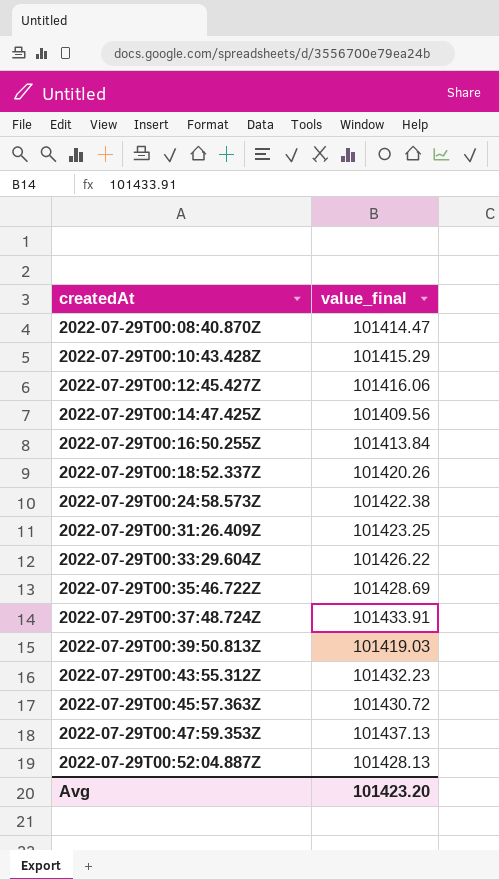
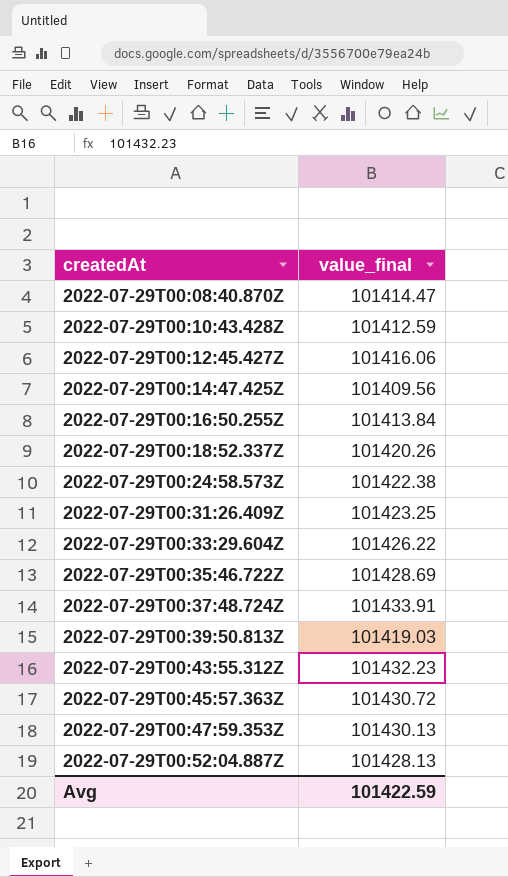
2022-07-29T00:10:43.428Z | value_final: 101415.29 -> 101412.59
2022-07-29T00:47:59.353Z | value_final: 101437.13 -> 101430.13
Avg | value_final: 101423.20 -> 101422.59

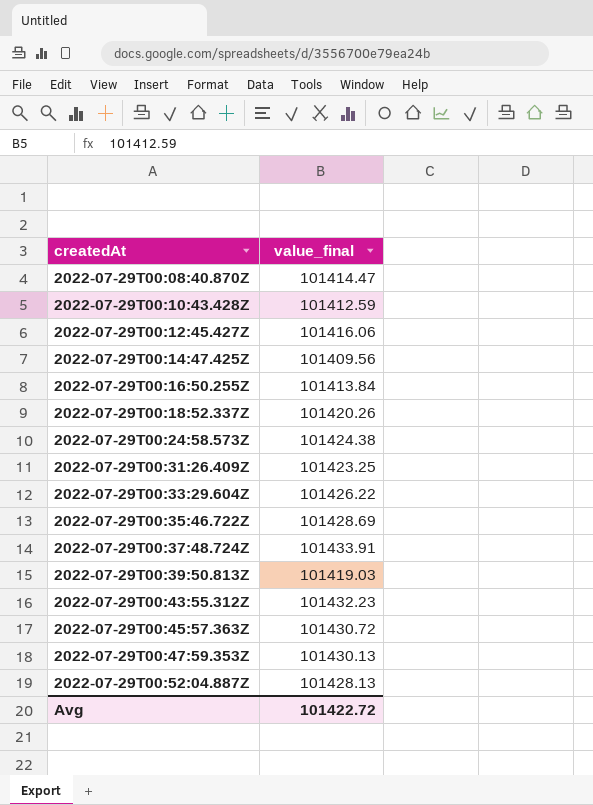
2022-07-29T00:24:58.573Z | value_final: 101422.38 -> 101424.38
Avg | value_final: 101422.59 -> 101422.72

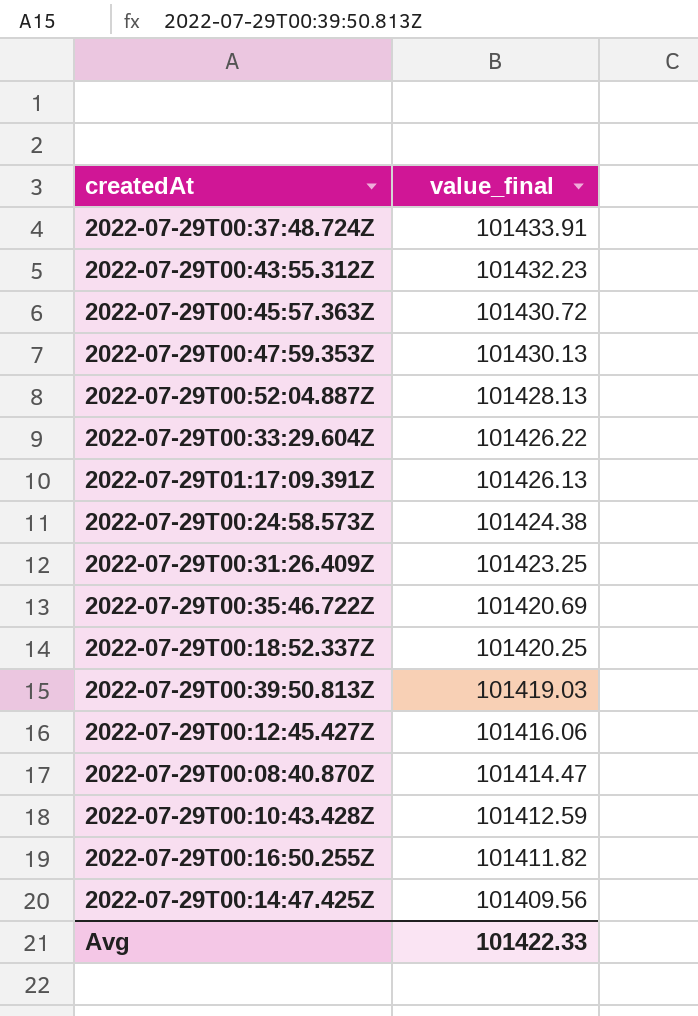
row order: createdAt ascending -> value_final descending
row 2022-07-29T01:17:09.391Z: none -> 101426.13
2022-07-29T00:35:46.722Z | value_final: 101428.69 -> 101420.69
2022-07-29T00:18:52.337Z | value_final: 101420.26 -> 101420.25
2022-07-29T00:16:50.255Z | value_final: 101413.84 -> 101411.82
Avg | value_final: 101422.72 -> 101422.33

